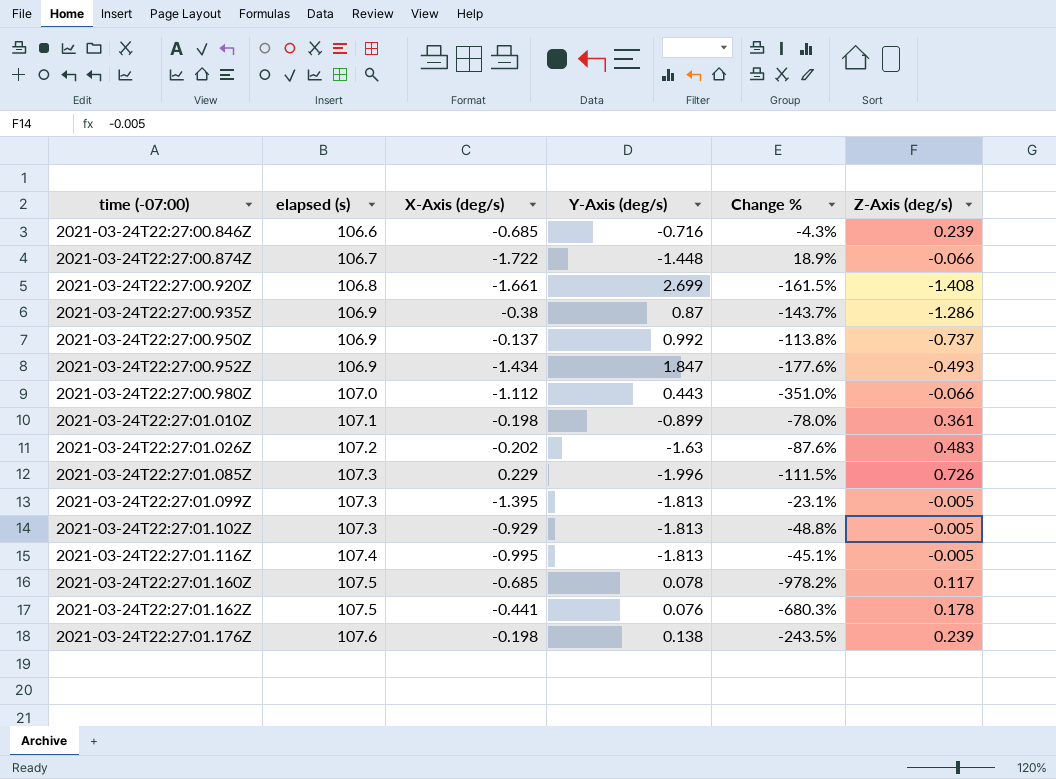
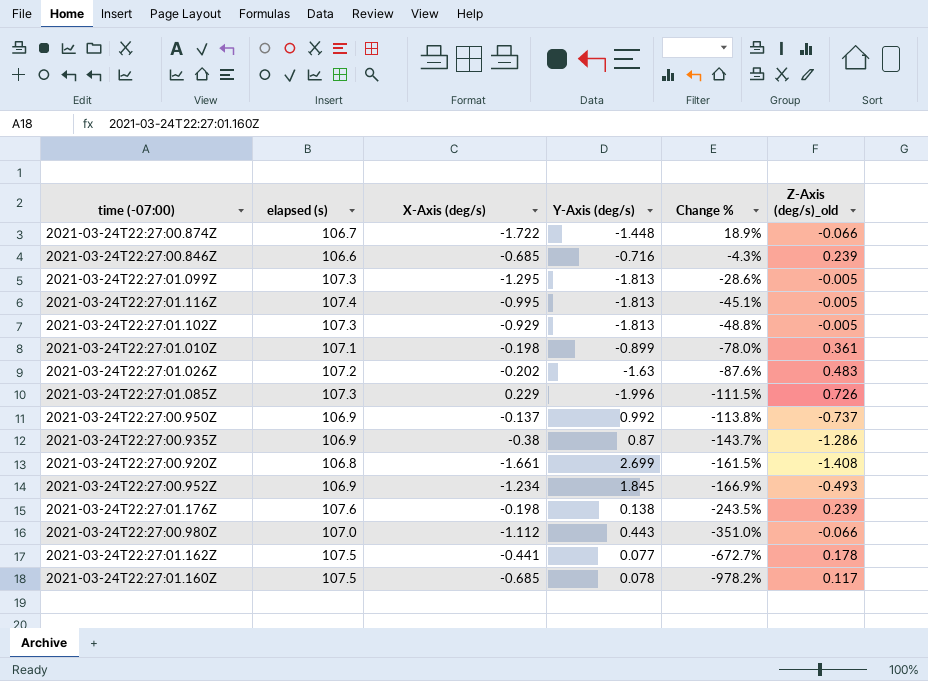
row order: time (-07:00) ascending -> Change % descending
column name: Z-Axis (deg/s) -> Z-Axis (deg/s)_old
2021-03-24T22:27:01.099Z | X-Axis (deg/s): -1.395 -> -1.295
2021-03-24T22:27:01.099Z | Change %: -23.1% -> -28.6%
2021-03-24T22:27:00.952Z | X-Axis (deg/s): -1.434 -> -1.234
2021-03-24T22:27:00.952Z | Y-Axis (deg/s): 1.847 -> 1.845
2021-03-24T22:27:00.952Z | Change %: -177.6% -> -166.9%
2021-03-24T22:27:01.162Z | Y-Axis (deg/s): 0.076 -> 0.077
2021-03-24T22:27:01.162Z | Change %: -680.3% -> -672.7%

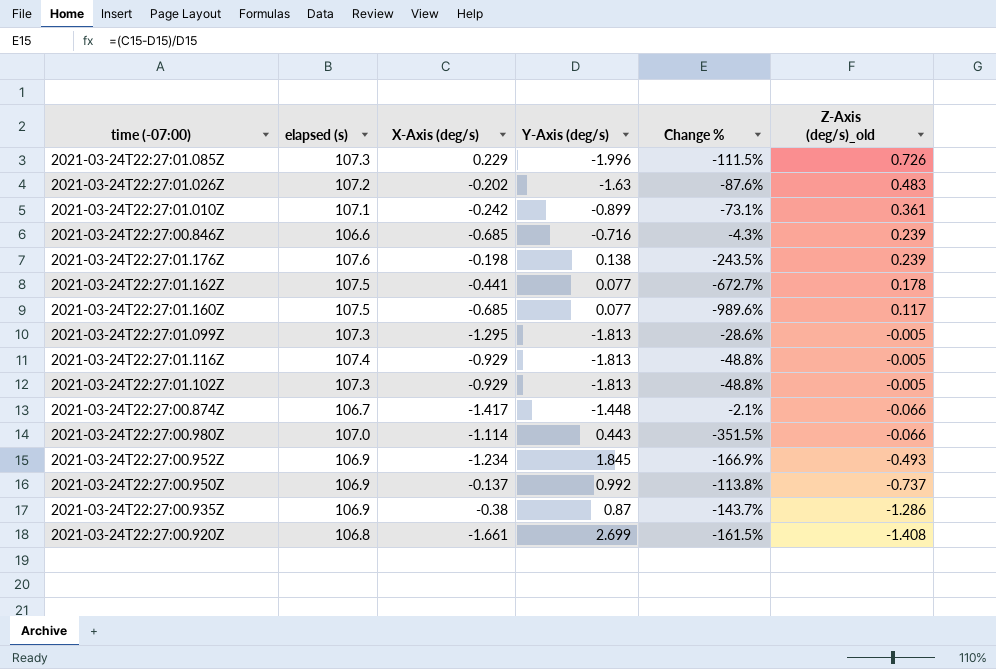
row order: Change % descending -> Z-Axis (deg/s)_old descending
2021-03-24T22:27:01.010Z | X-Axis (deg/s): -0.198 -> -0.242
2021-03-24T22:27:01.010Z | Change %: -78.0% -> -73.1%
2021-03-24T22:27:01.160Z | Y-Axis (deg/s): 0.078 -> 0.077
2021-03-24T22:27:01.160Z | Change %: -978.2% -> -989.6%
2021-03-24T22:27:01.116Z | X-Axis (deg/s): -0.995 -> -0.929
2021-03-24T22:27:01.116Z | Change %: -45.1% -> -48.8%
2021-03-24T22:27:00.874Z | X-Axis (deg/s): -1.722 -> -1.417
2021-03-24T22:27:00.874Z | Change %: 18.9% -> -2.1%
2021-03-24T22:27:00.980Z | X-Axis (deg/s): -1.112 -> -1.114
2021-03-24T22:27:00.980Z | Change %: -351.0% -> -351.5%

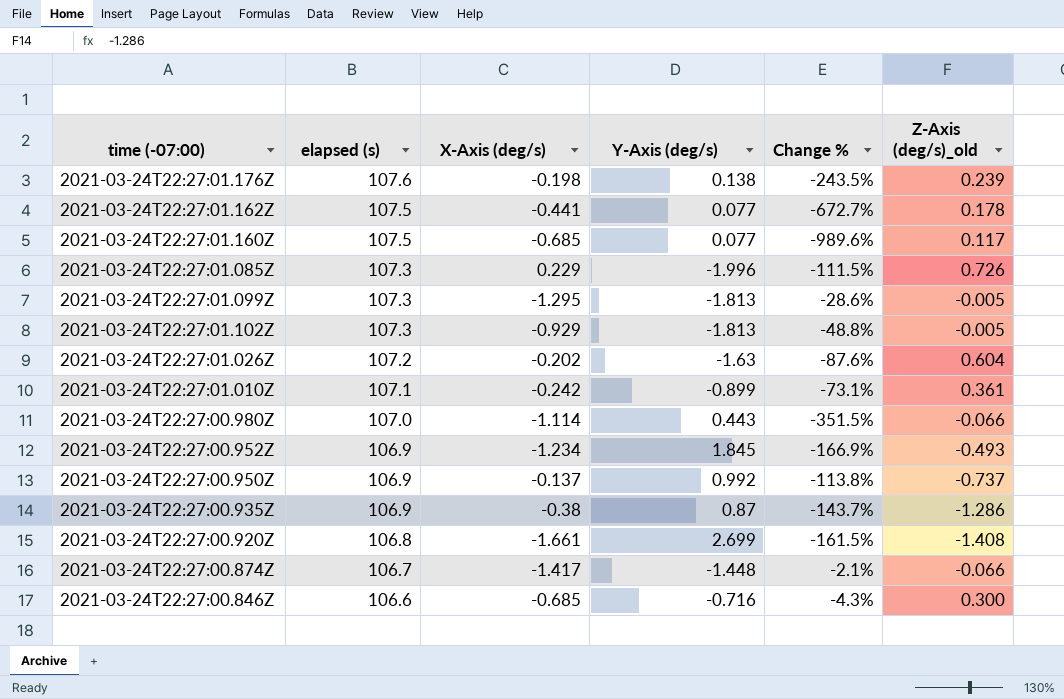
row order: Z-Axis (deg/s)_old descending -> elapsed (s) descending
row 2021-03-24T22:27:01.116Z: 107.4 | -0.929 | -1.813 | -48.8% | -0.005 -> none
2021-03-24T22:27:01.026Z | Z-Axis (deg/s)_old: 0.483 -> 0.604
2021-03-24T22:27:00.846Z | Z-Axis (deg/s)_old: 0.239 -> 0.300

